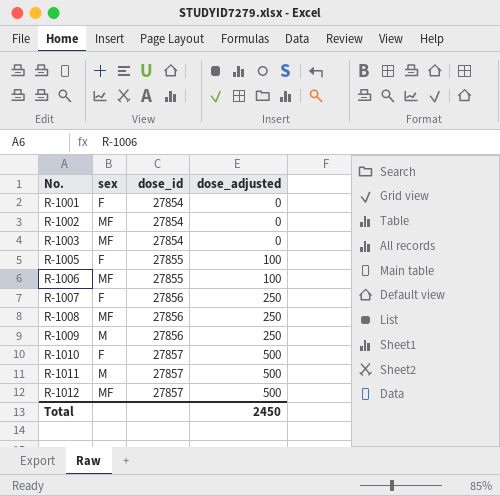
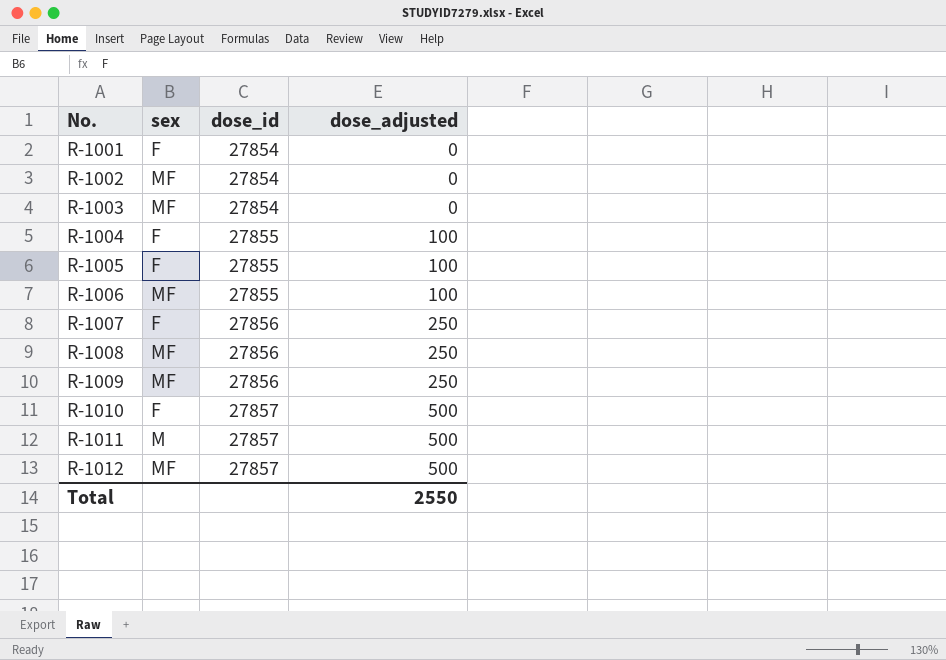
row R-1004: none -> F | 27855 | 100
R-1009 | sex: M -> MF
Total | dose_adjusted: 2450 -> 2550

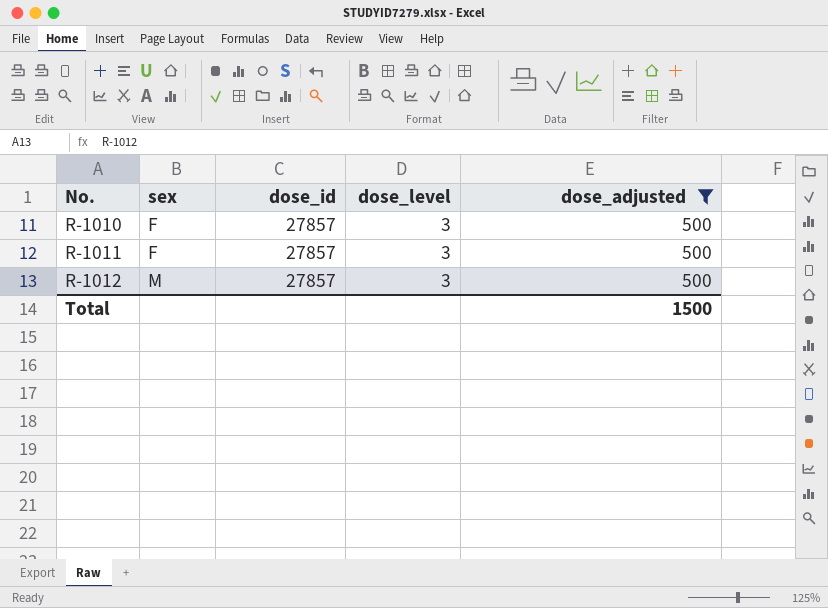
filter: none -> dose_adjusted = 500
column dose_level | position: none -> 4
R-1011 | sex: M -> F
R-1012 | sex: MF -> M
Total | dose_adjusted: 2550 -> 1500

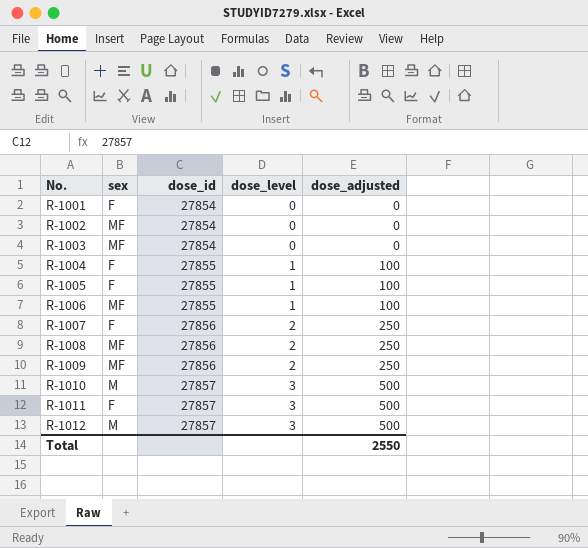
filter: dose_adjusted = 500 -> none
R-1010 | sex: F -> M
Total | dose_adjusted: 1500 -> 2550

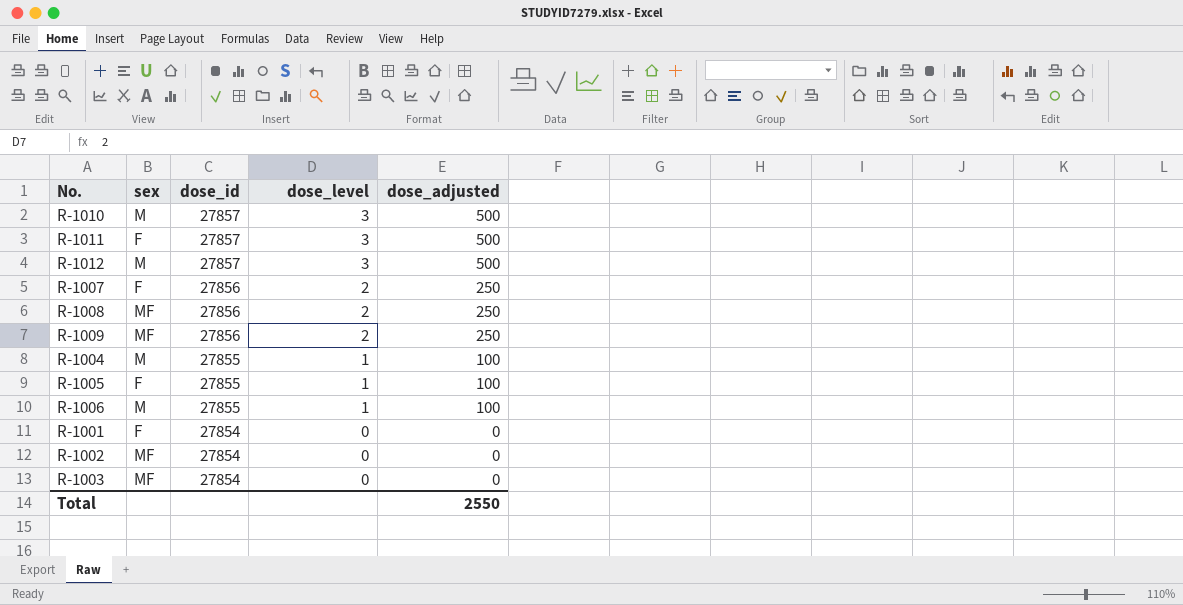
row order: No. ascending -> dose_id descending
R-1004 | sex: F -> M
R-1006 | sex: MF -> M

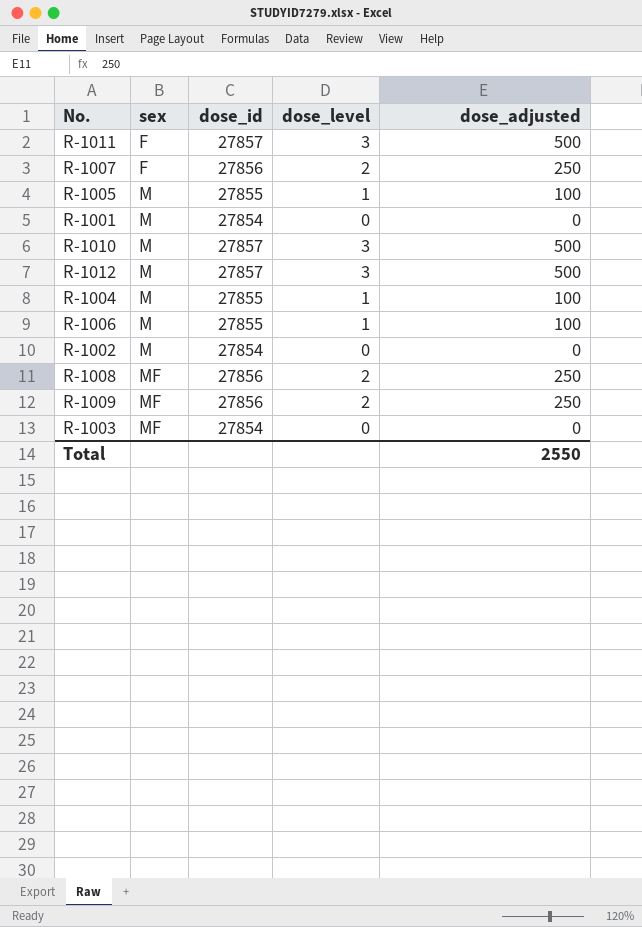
row order: dose_id descending -> sex ascending
R-1005 | sex: F -> M
R-1001 | sex: F -> M
R-1002 | sex: MF -> M

